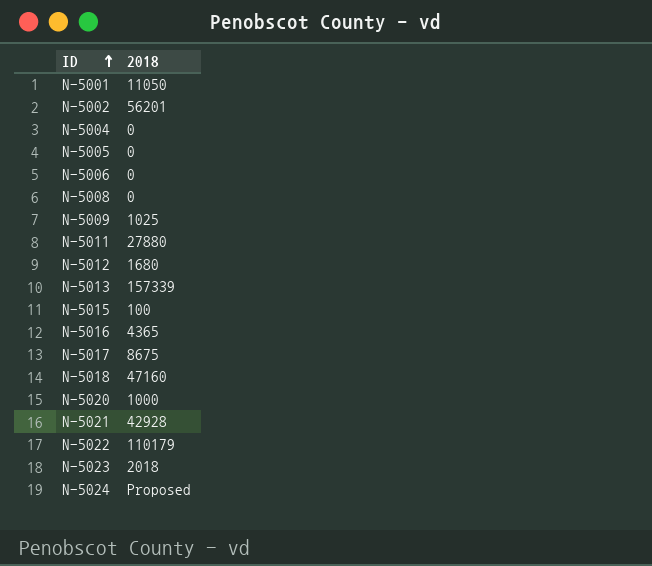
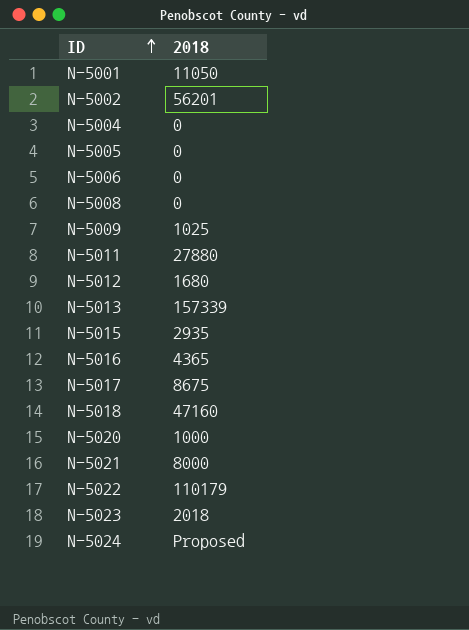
N-5015 | 2018: 100 -> 2935
N-5021 | 2018: 42928 -> 8000

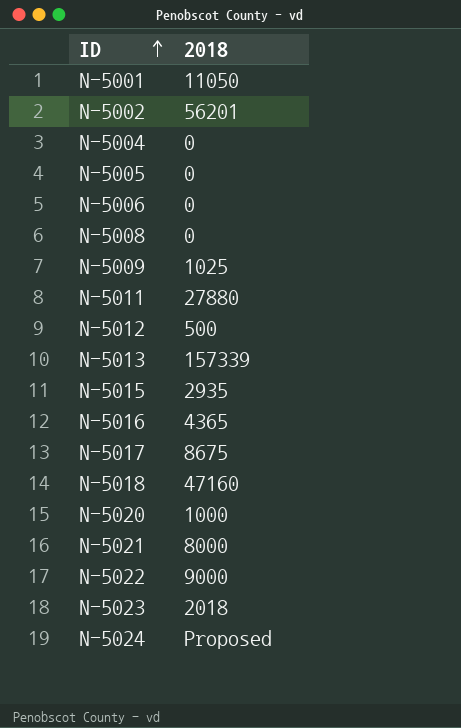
N-5012 | 2018: 1680 -> 500
N-5022 | 2018: 110179 -> 9000

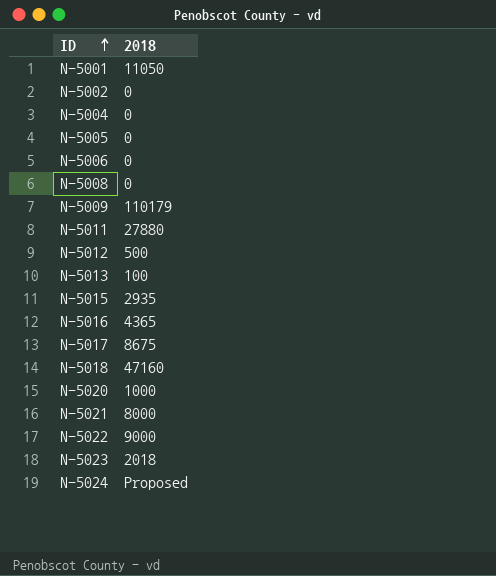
N-5002 | 2018: 56201 -> 0
N-5009 | 2018: 1025 -> 110179
N-5013 | 2018: 157339 -> 100

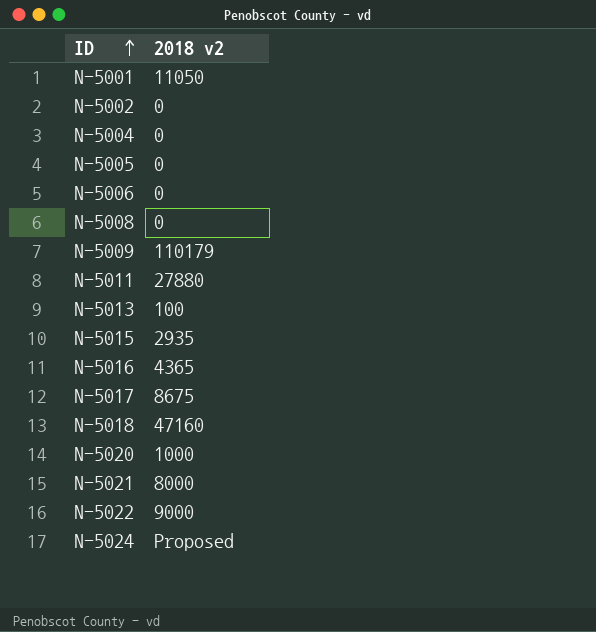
column name: 2018 -> 2018 v2
row N-5012: 500 -> none
row N-5023: 2018 -> none

